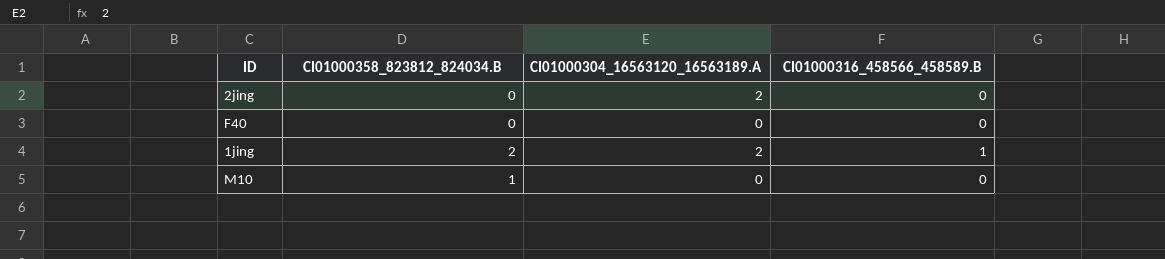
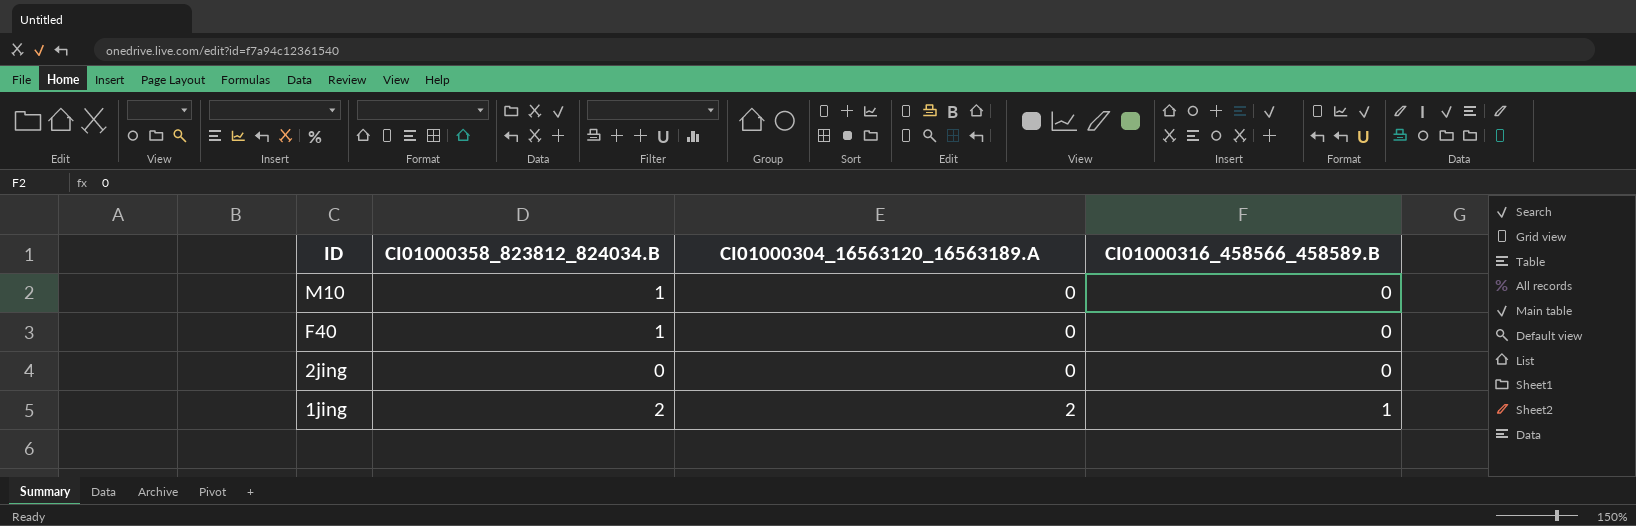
row order: none -> ID descending
F40 | CI01000358_823812_824034.B: 0 -> 1
2jing | CI01000304_16563120_16563189.A: 2 -> 0

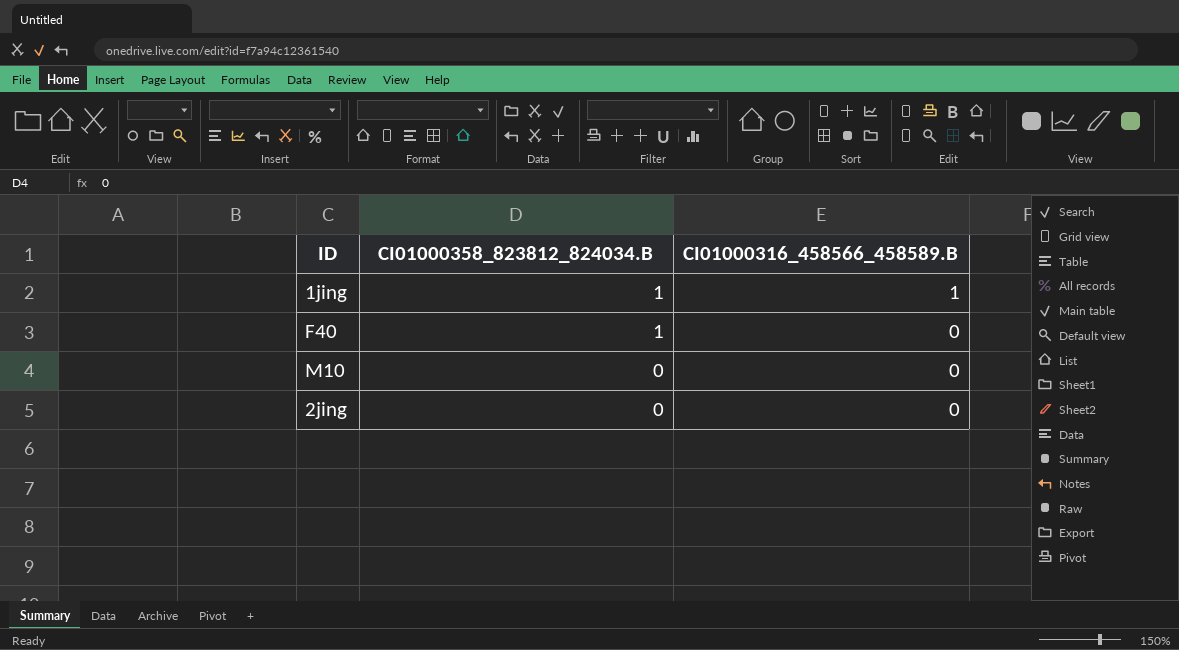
row order: ID descending -> CI01000358_823812_824034.B descending
column CI01000304_16563120_16563189.A | position: 3 -> none
1jing | CI01000358_823812_824034.B: 2 -> 1
M10 | CI01000358_823812_824034.B: 1 -> 0

